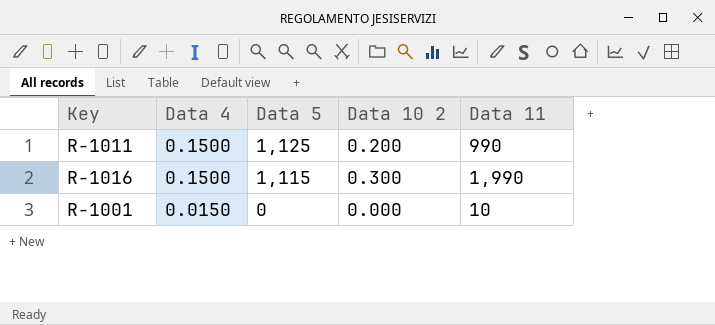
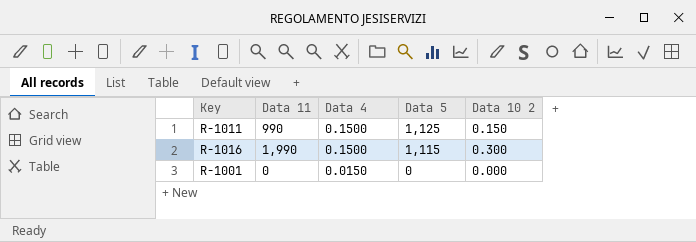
column Data 11 | position: 5 -> 2
R-1011 | Data 10 2: 0.200 -> 0.150
R-1001 | Data 11: 10 -> 0

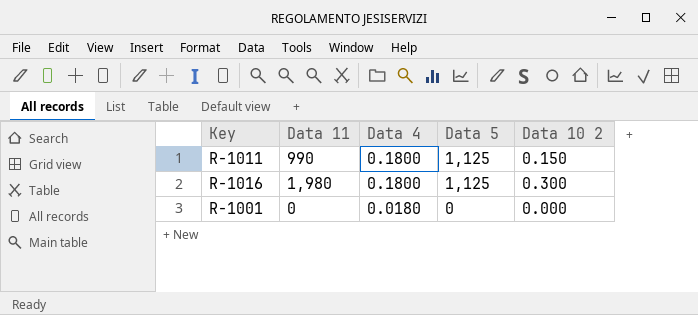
R-1011 | Data 4: 0.1500 -> 0.1800
R-1016 | Data 11: 1,990 -> 1,980
R-1016 | Data 4: 0.1500 -> 0.1800
R-1016 | Data 5: 1,115 -> 1,125
R-1001 | Data 4: 0.0150 -> 0.0180

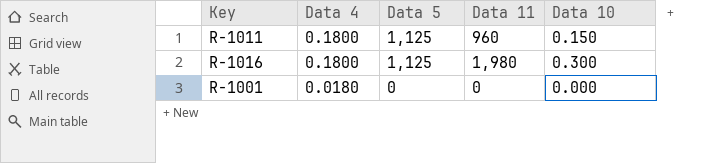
column Data 11 | position: 2 -> 4
column name: Data 10 2 -> Data 10
R-1011 | Data 11: 990 -> 960

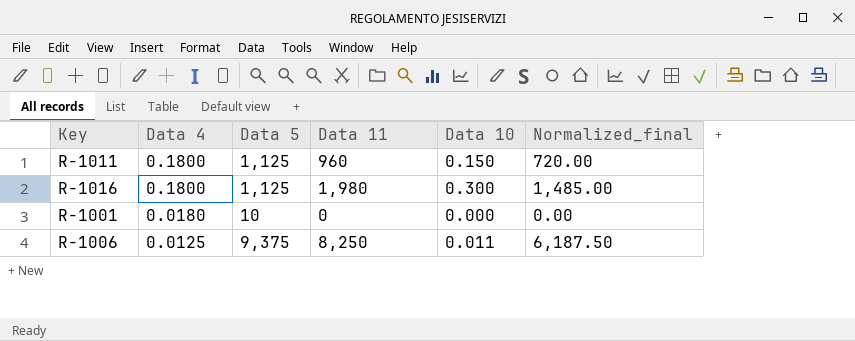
column Normalized_final | formula: none -> [Data 11] * 0.75
R-1001 | Data 5: 0 -> 10
row R-1006: none -> 0.0125 | 9,375 | 8,250 | 0.011 | 6,187.50

